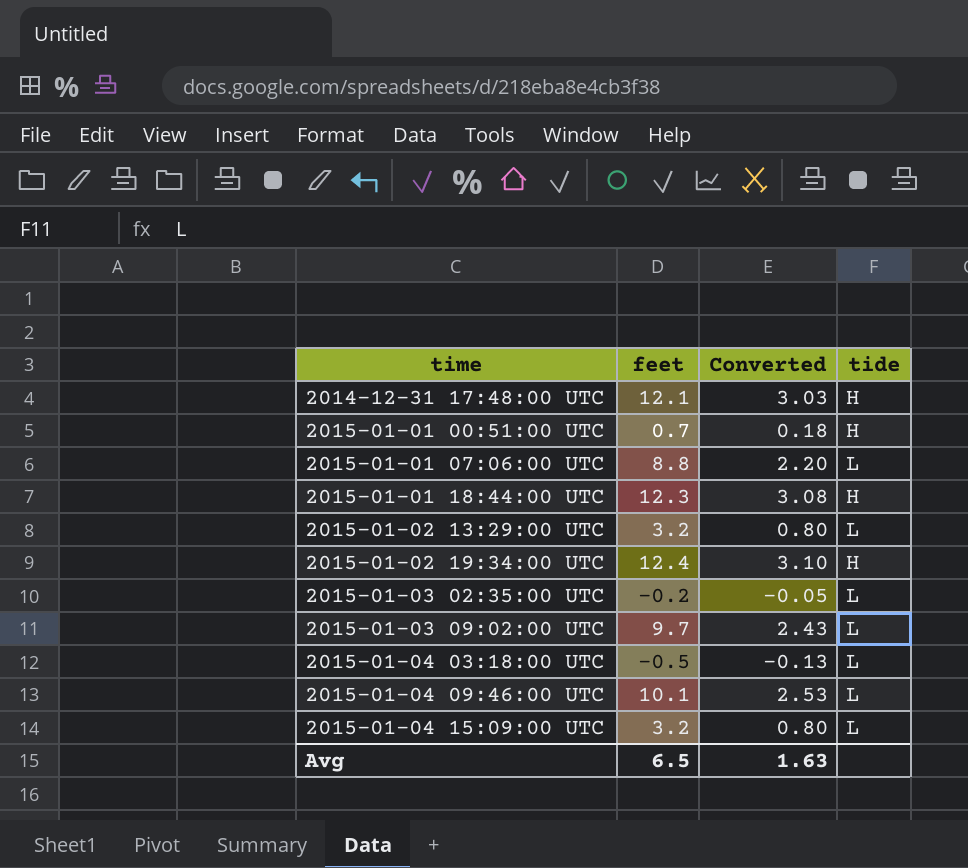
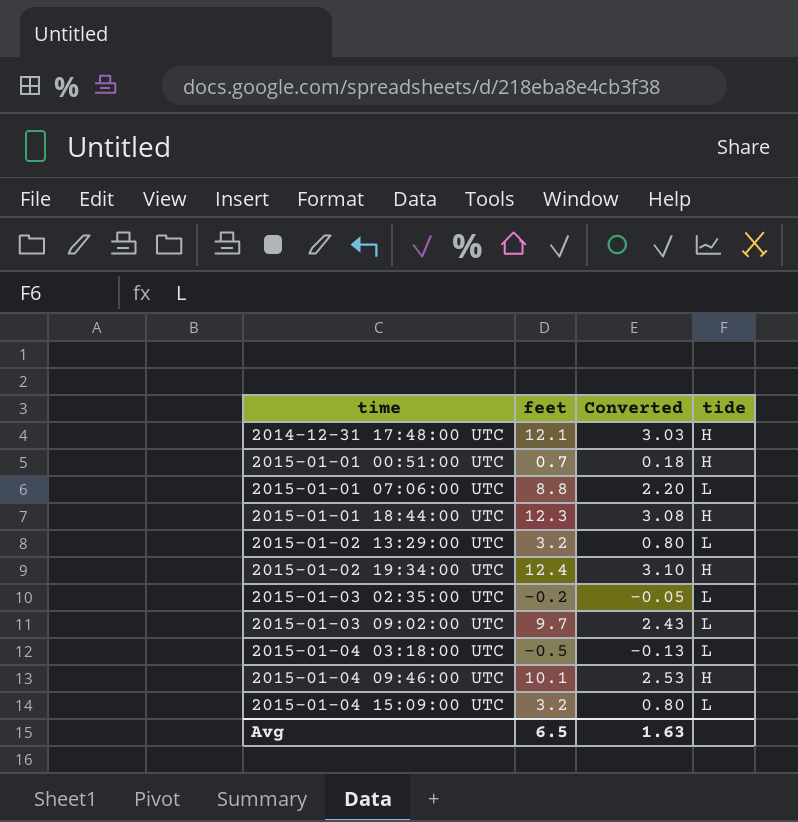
2015-01-04 09:46:00 UTC | tide: L -> H

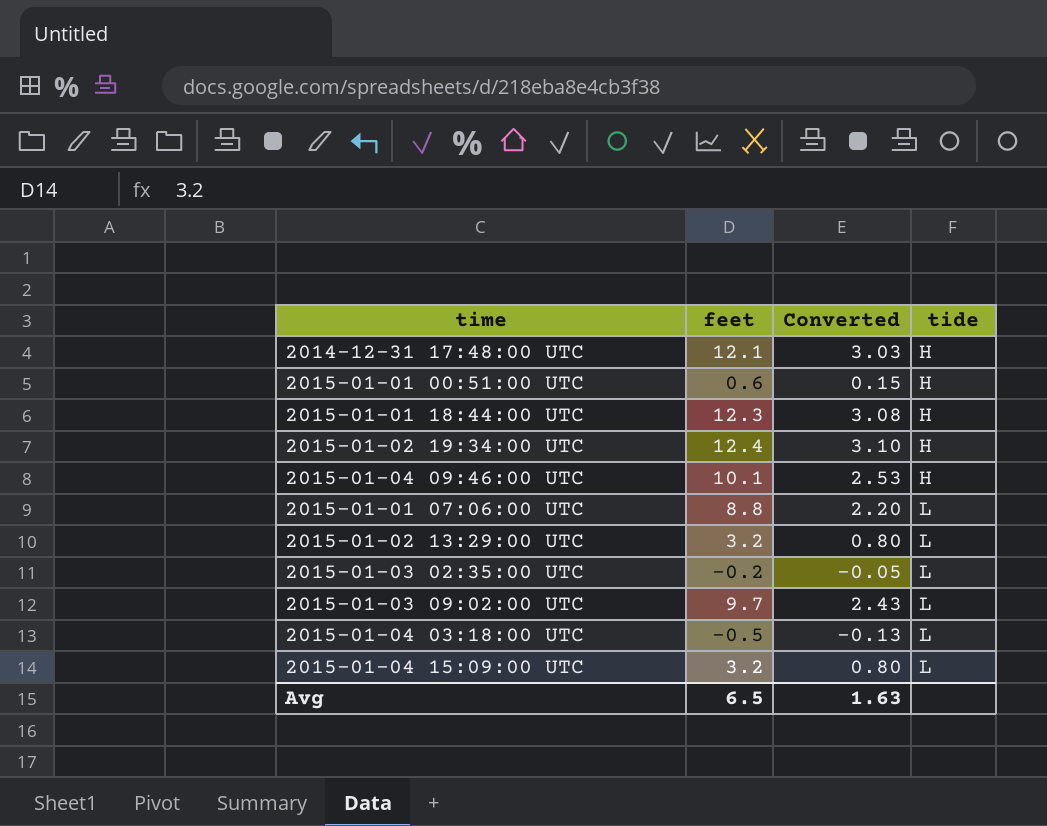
row order: time ascending -> tide ascending
2015-01-01 00:51:00 UTC | feet: 0.7 -> 0.6
2015-01-01 00:51:00 UTC | Converted: 0.18 -> 0.15

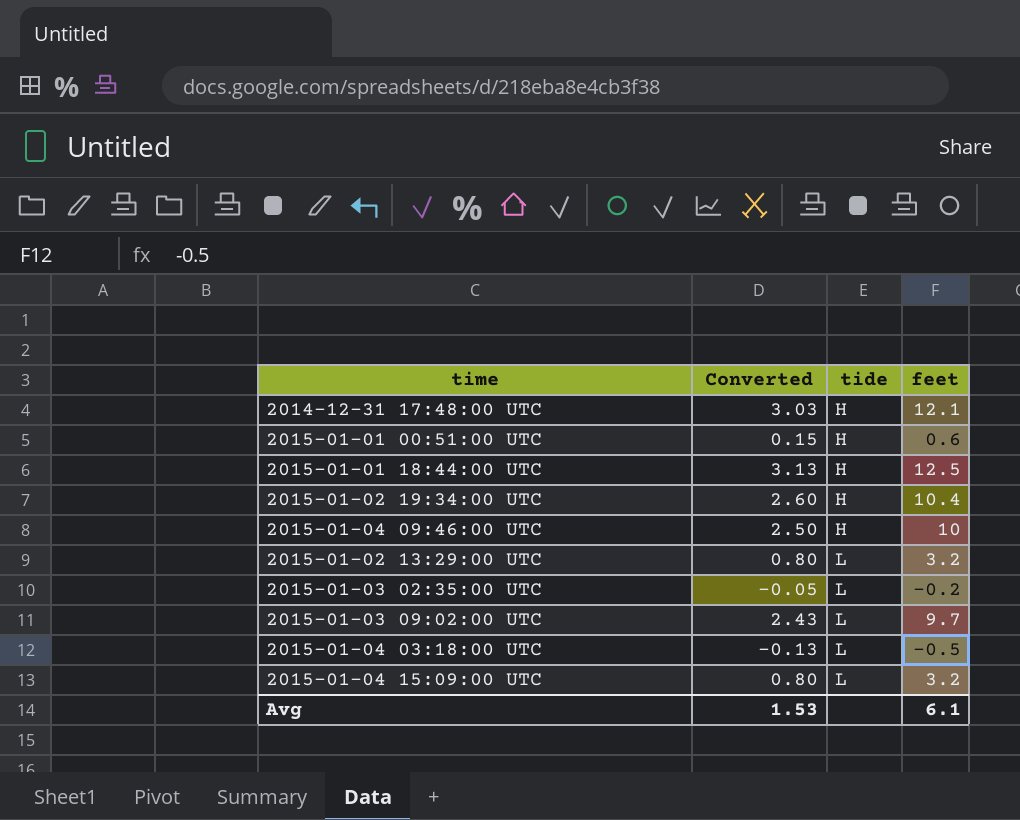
column feet | position: 2 -> 4
row 2015-01-01 07:06:00 UTC: 8.8 | 2.20 | L -> none
2015-01-01 18:44:00 UTC | Converted: 3.08 -> 3.13
2015-01-01 18:44:00 UTC | feet: 12.3 -> 12.5
2015-01-02 19:34:00 UTC | Converted: 3.10 -> 2.60
2015-01-02 19:34:00 UTC | feet: 12.4 -> 10.4
2015-01-04 09:46:00 UTC | Converted: 2.53 -> 2.50
2015-01-04 09:46:00 UTC | feet: 10.1 -> 10
Avg | Converted: 1.63 -> 1.53
Avg | feet: 6.5 -> 6.1

